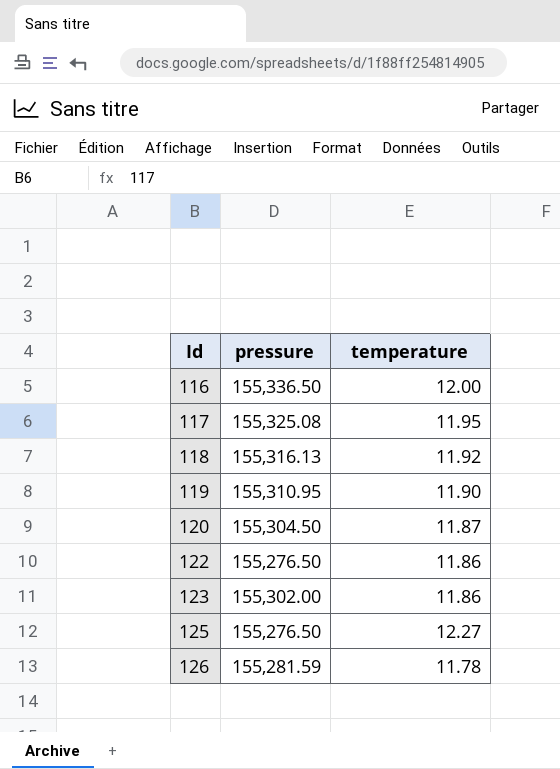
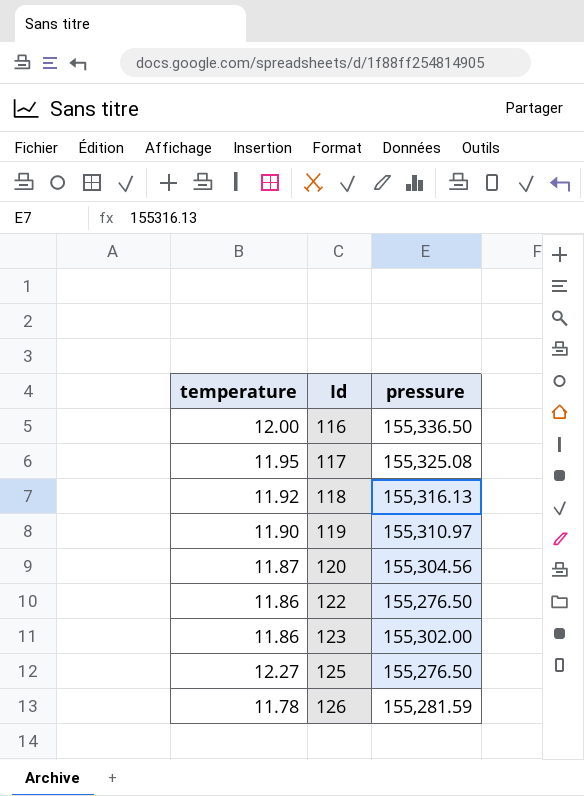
column temperature | position: 3 -> 1
119 | pressure: 155,310.95 -> 155,310.97
120 | pressure: 155,304.50 -> 155,304.56

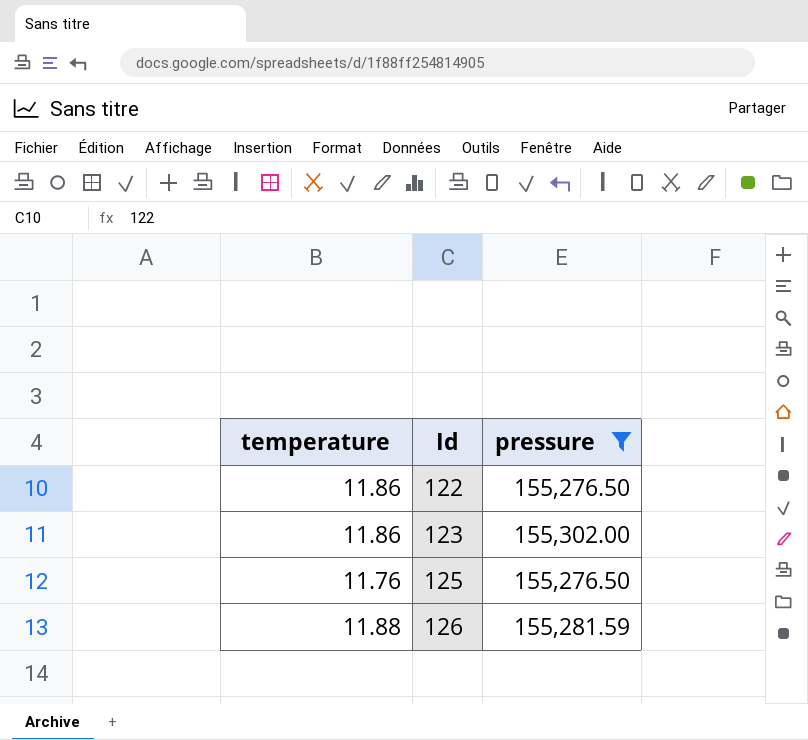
filter: none -> pressure <= 155,302.00
125 | temperature: 12.27 -> 11.76
126 | temperature: 11.78 -> 11.88

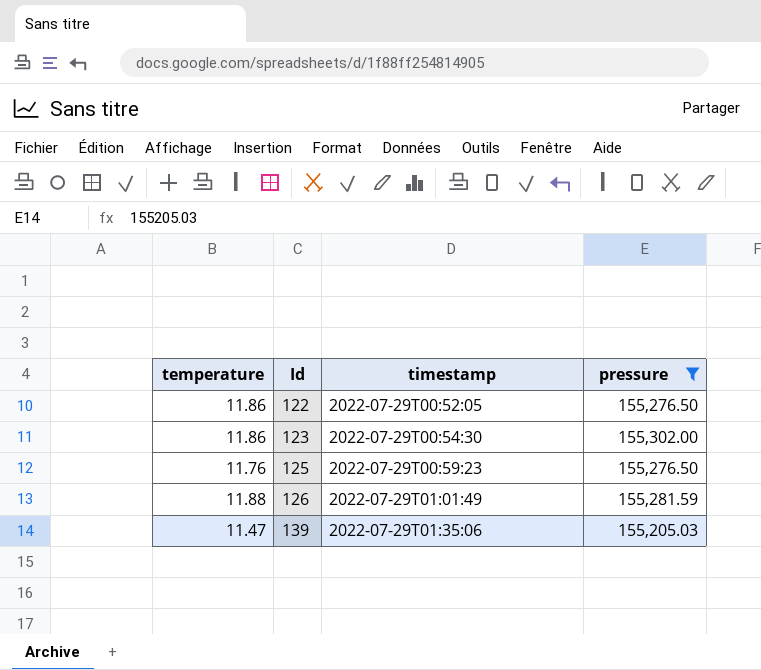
column timestamp | position: none -> 3
row 139: none -> 11.47 | 2022-07-29T01:35:06 | 155,205.03

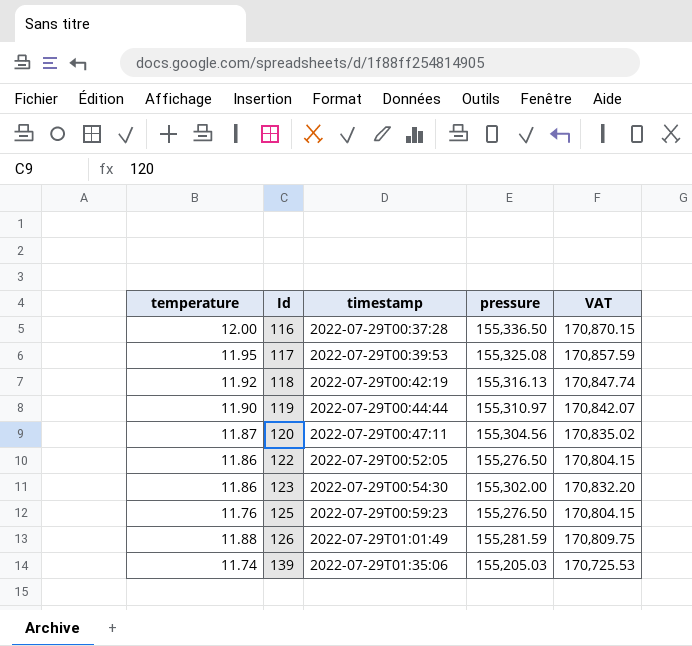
filter: pressure <= 155,302.00 -> none
column VAT | formula: none -> [pressure] * 1.1
139 | temperature: 11.47 -> 11.74

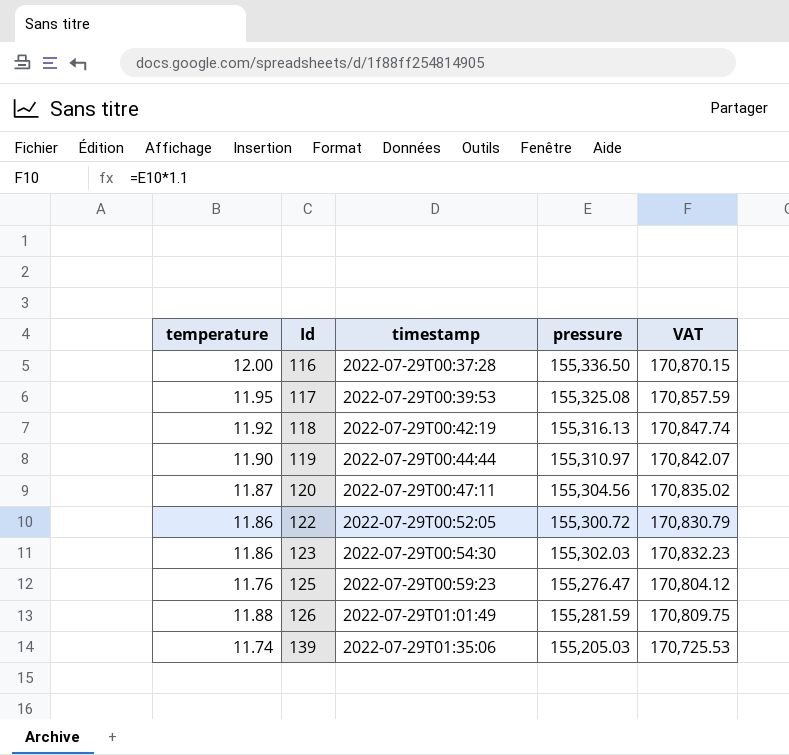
122 | pressure: 155,276.50 -> 155,300.72
122 | VAT: 170,804.15 -> 170,830.79
123 | pressure: 155,302.00 -> 155,302.03
123 | VAT: 170,832.20 -> 170,832.23
125 | pressure: 155,276.50 -> 155,276.47
125 | VAT: 170,804.15 -> 170,804.12

